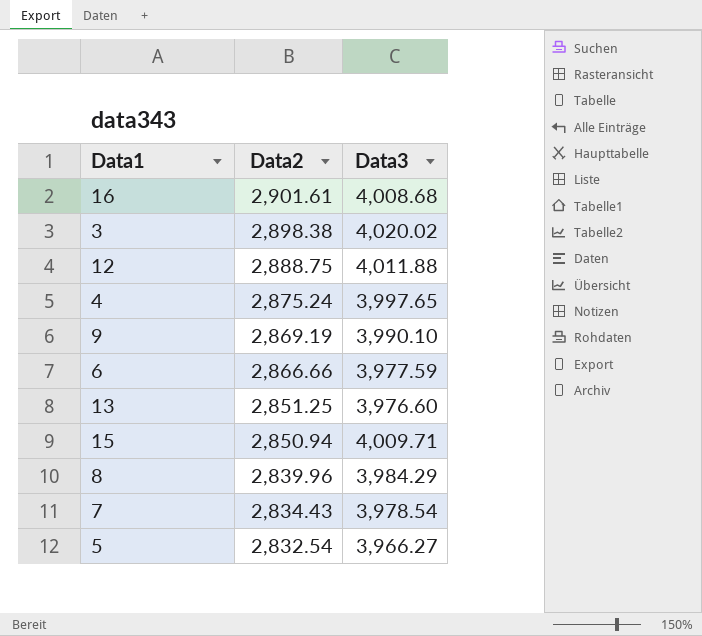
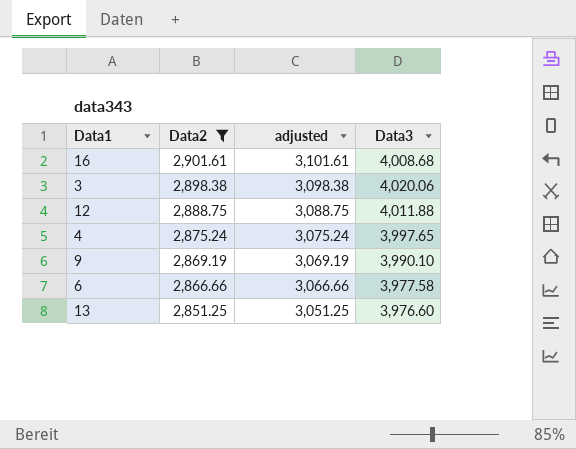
filter: none -> Data2 >= 2,851.25
column adjusted | formula: none -> [Data2] + 200
3 | Data3: 4,020.02 -> 4,020.06
6 | Data3: 3,977.59 -> 3,977.58

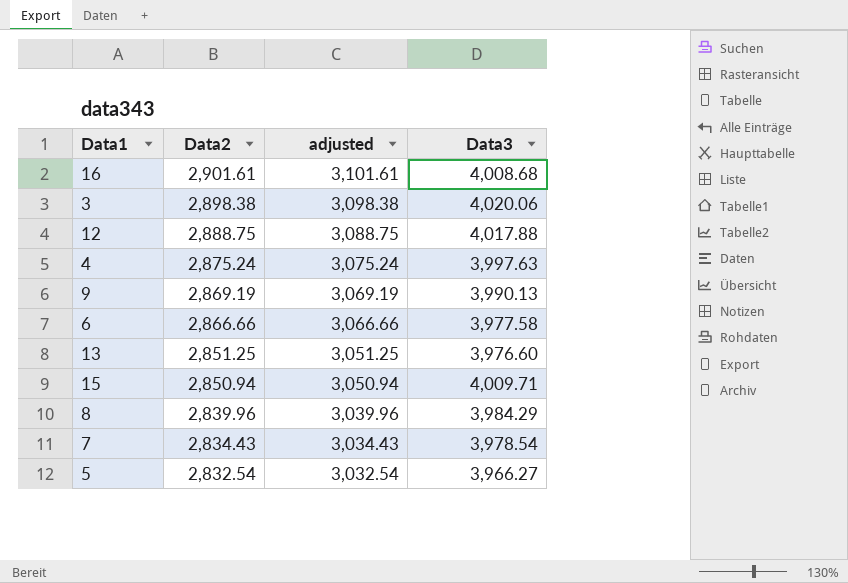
filter: Data2 >= 2,851.25 -> none
12 | Data3: 4,011.88 -> 4,017.88
4 | Data3: 3,997.65 -> 3,997.63
9 | Data3: 3,990.10 -> 3,990.13

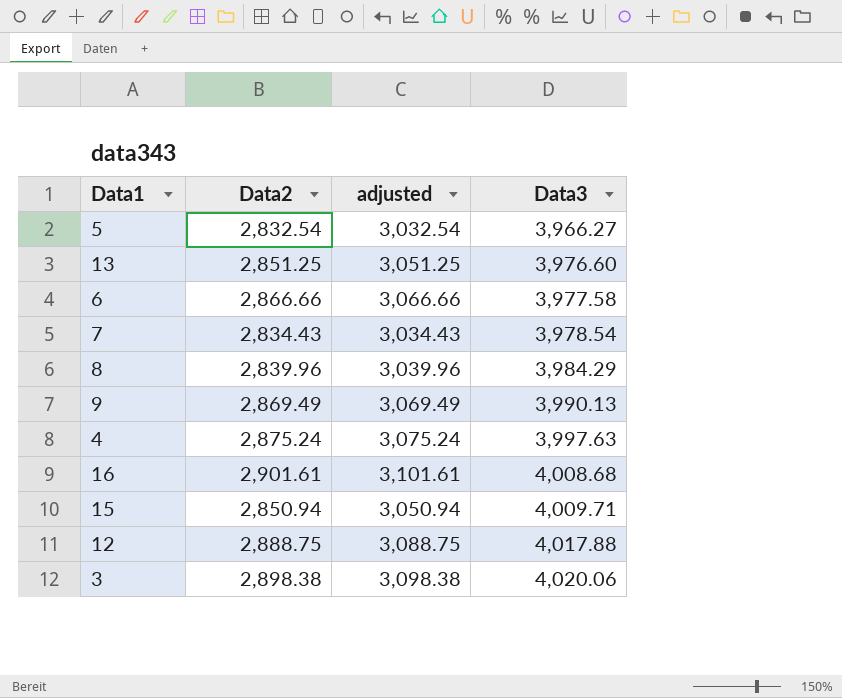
row order: Data2 descending -> Data3 ascending
9 | Data2: 2,869.19 -> 2,869.49
9 | adjusted: 3,069.19 -> 3,069.49

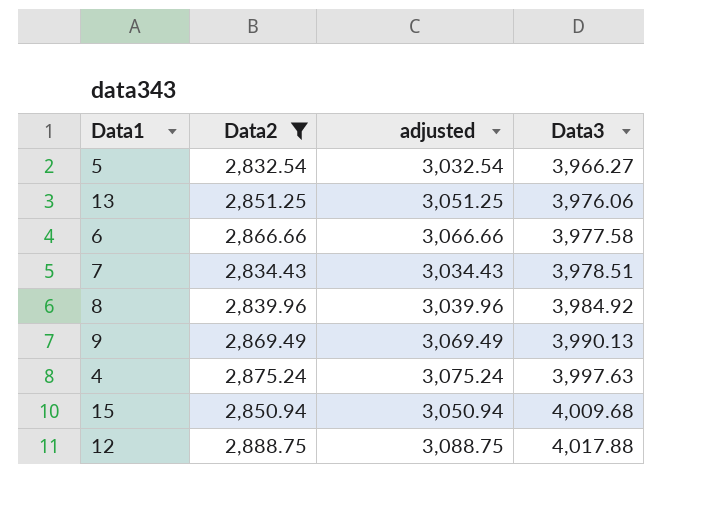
filter: none -> Data2 <= 2,888.75
13 | Data3: 3,976.60 -> 3,976.06
7 | Data3: 3,978.54 -> 3,978.51
8 | Data3: 3,984.29 -> 3,984.92
15 | Data3: 4,009.71 -> 4,009.68

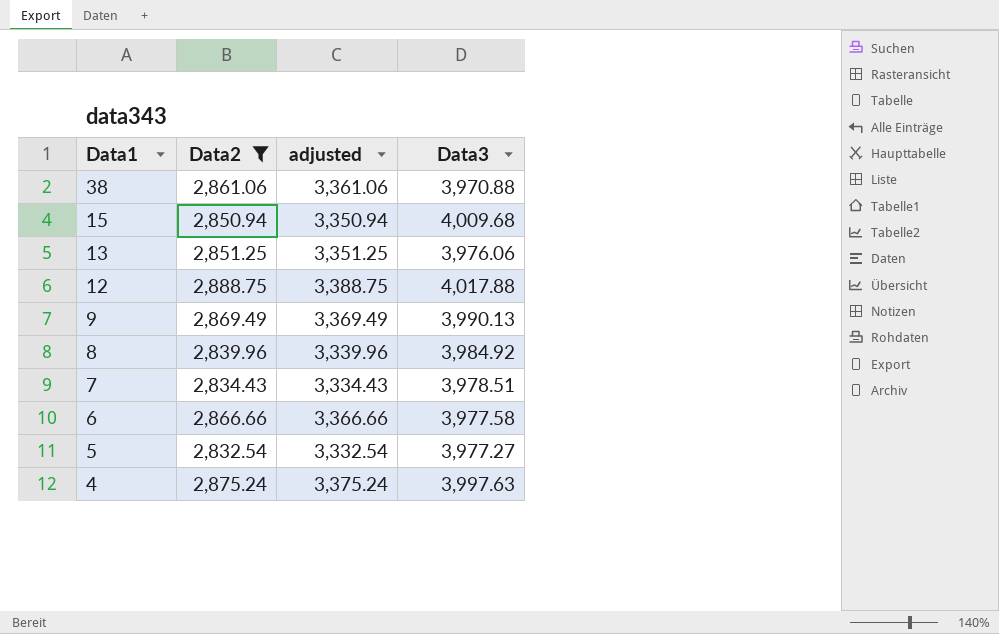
row order: Data3 ascending -> Data1 descending
column adjusted | formula: [Data2] + 200 -> [Data2] + 500
row 38: none -> 2,861.06 | 3,361.06 | 3,970.88
5 | Data3: 3,966.27 -> 3,977.27

